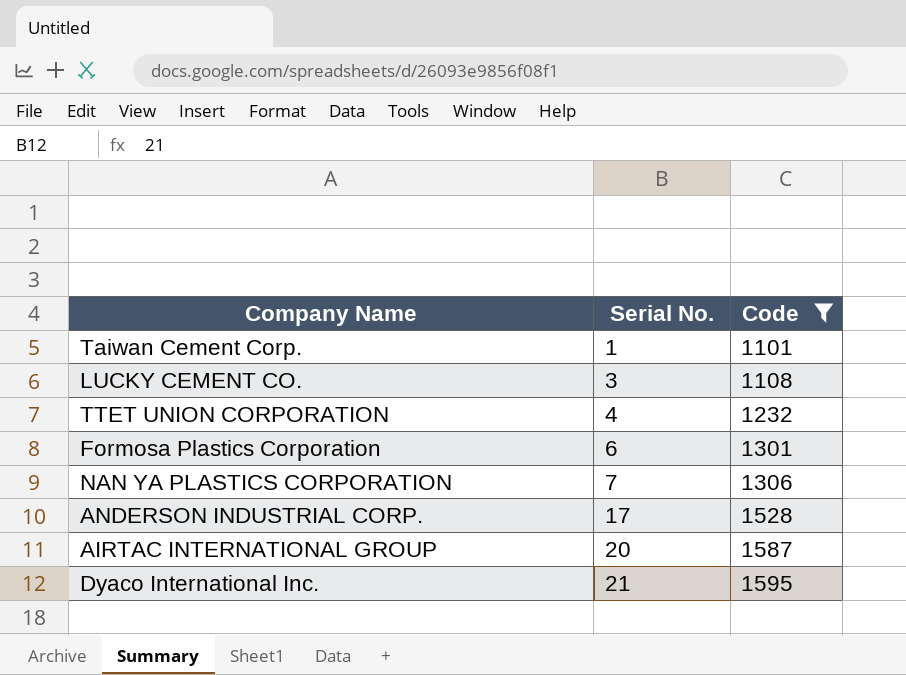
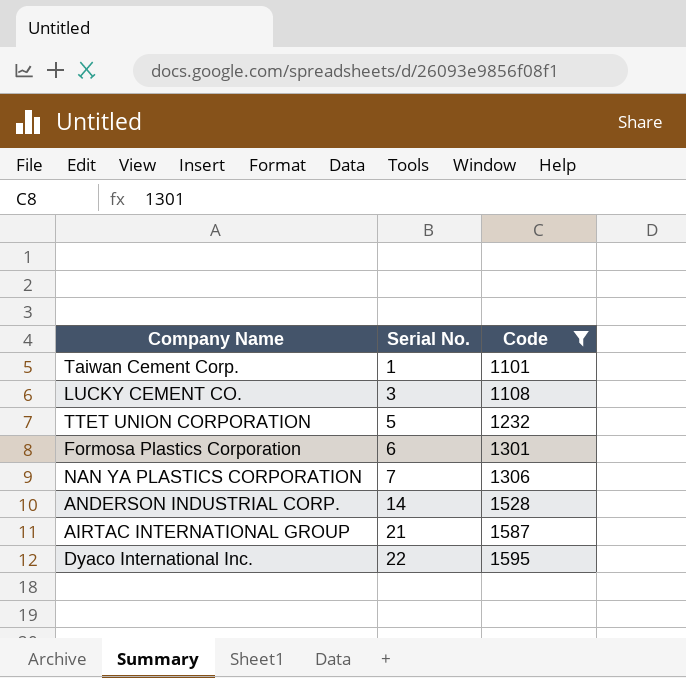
TTET UNION CORPORATION | Serial No.: 4 -> 5
ANDERSON INDUSTRIAL CORP. | Serial No.: 17 -> 14
AIRTAC INTERNATIONAL GROUP | Serial No.: 20 -> 21
Dyaco International Inc. | Serial No.: 21 -> 22

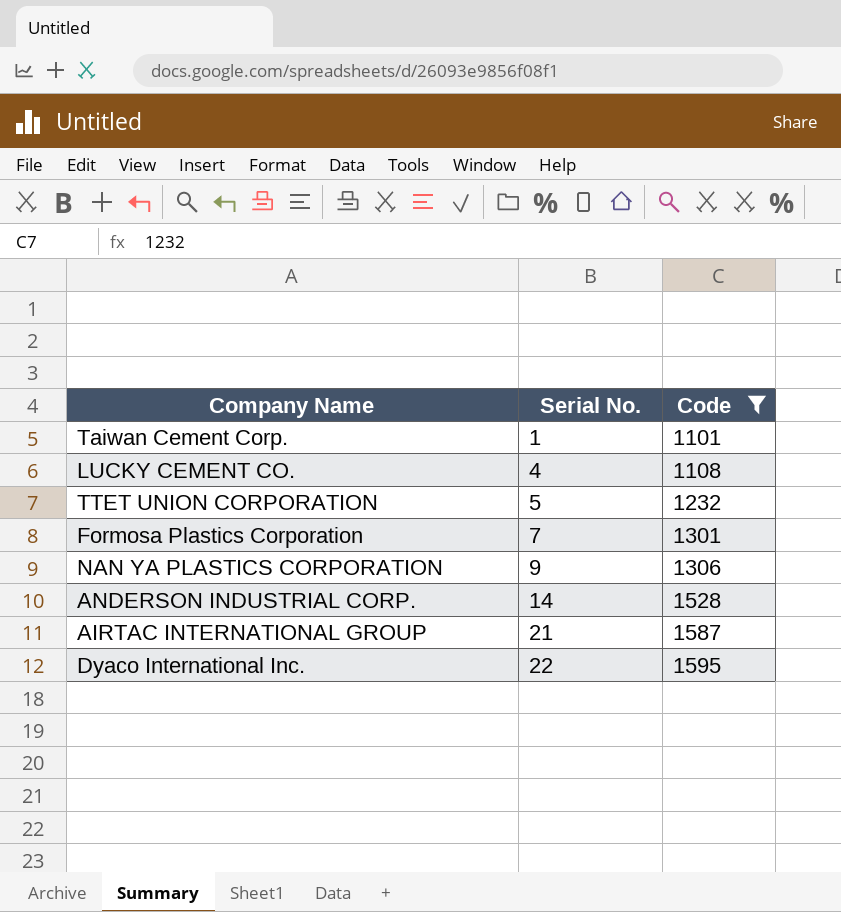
LUCKY CEMENT CO. | Serial No.: 3 -> 4
Formosa Plastics Corporation | Serial No.: 6 -> 7
NAN YA PLASTICS CORPORATION | Serial No.: 7 -> 9

